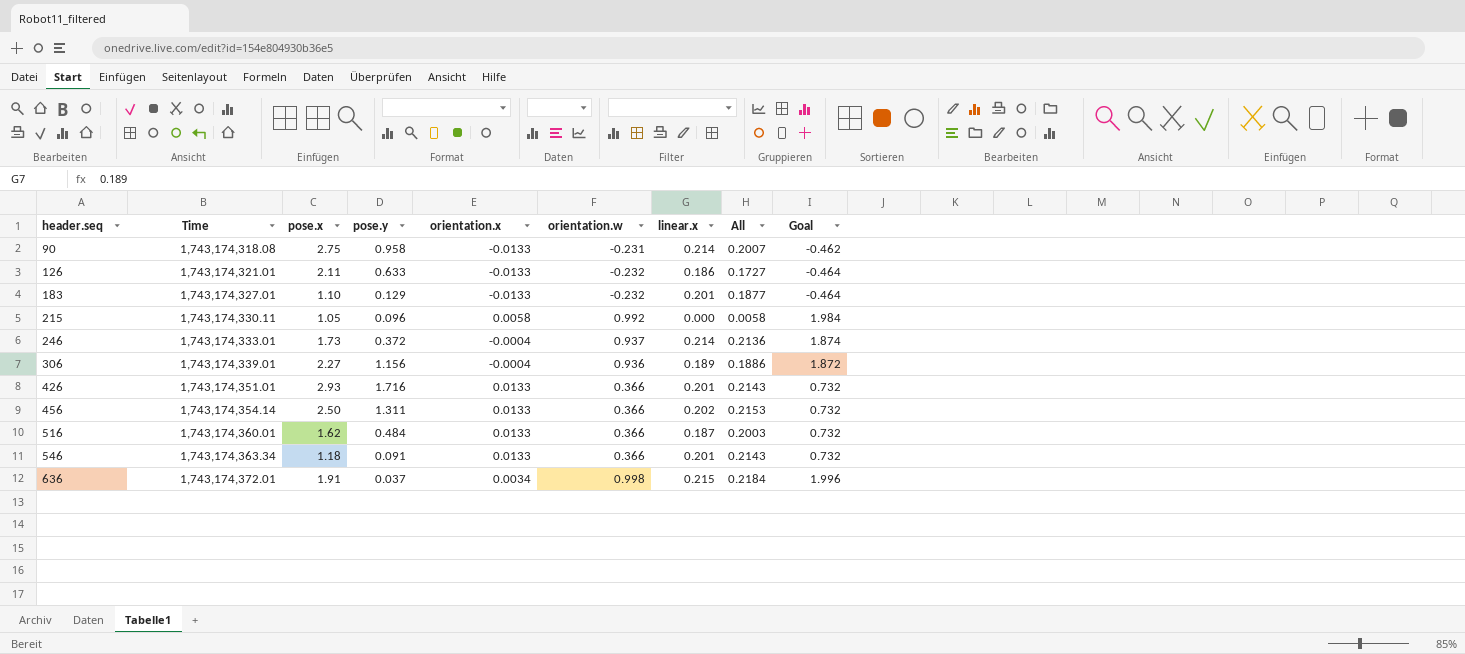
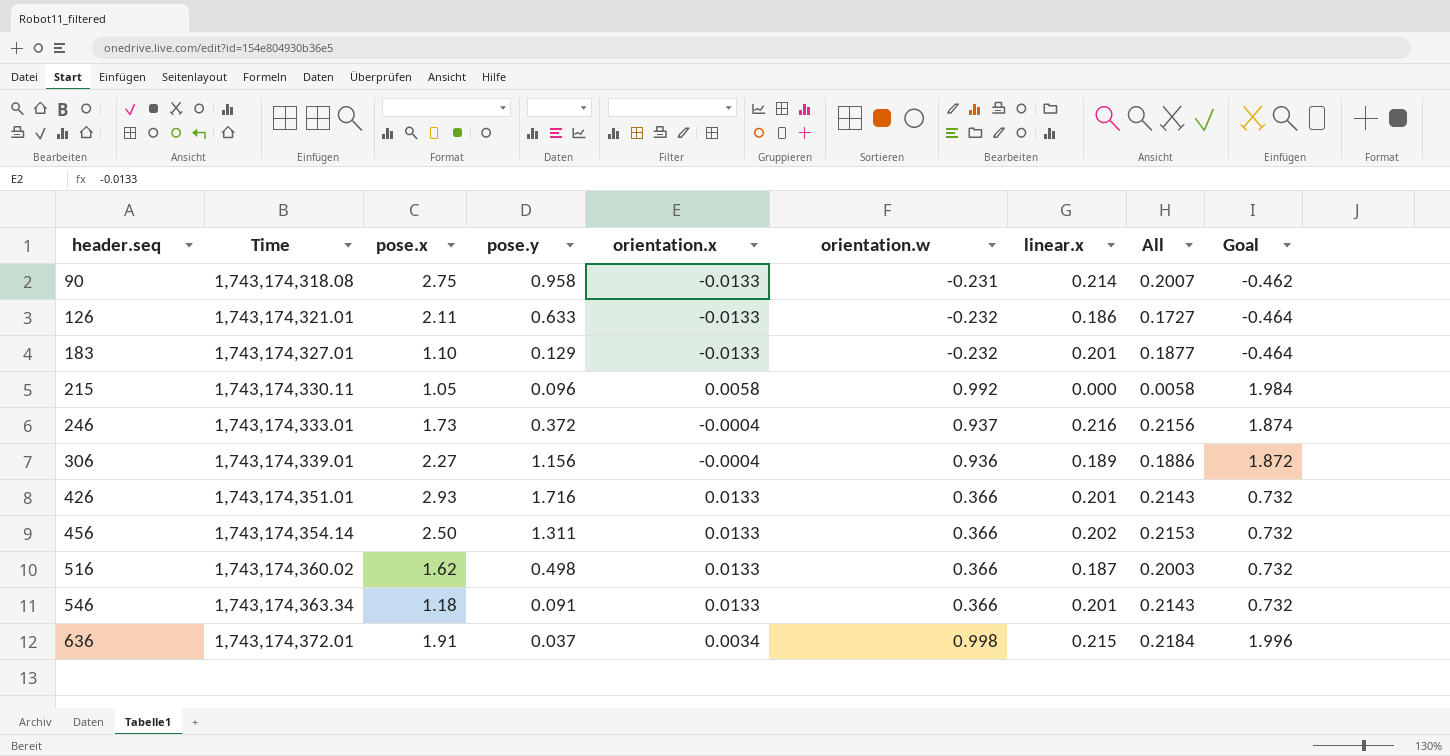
246 | linear.x: 0.214 -> 0.216
246 | All: 0.2136 -> 0.2156
516 | Time: 1,743,174,360.01 -> 1,743,174,360.02
516 | pose.y: 0.484 -> 0.498

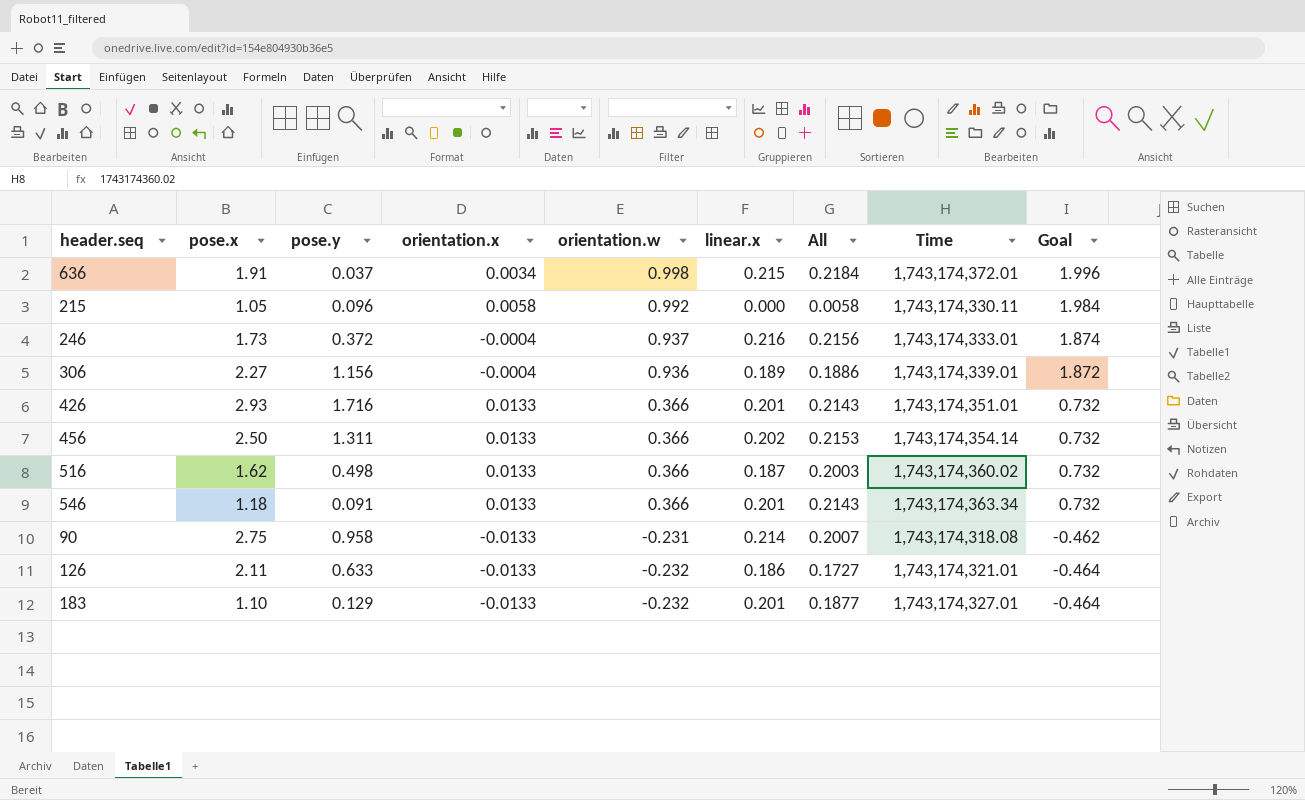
row order: header.seq ascending -> orientation.w descending
column Time | position: 2 -> 8

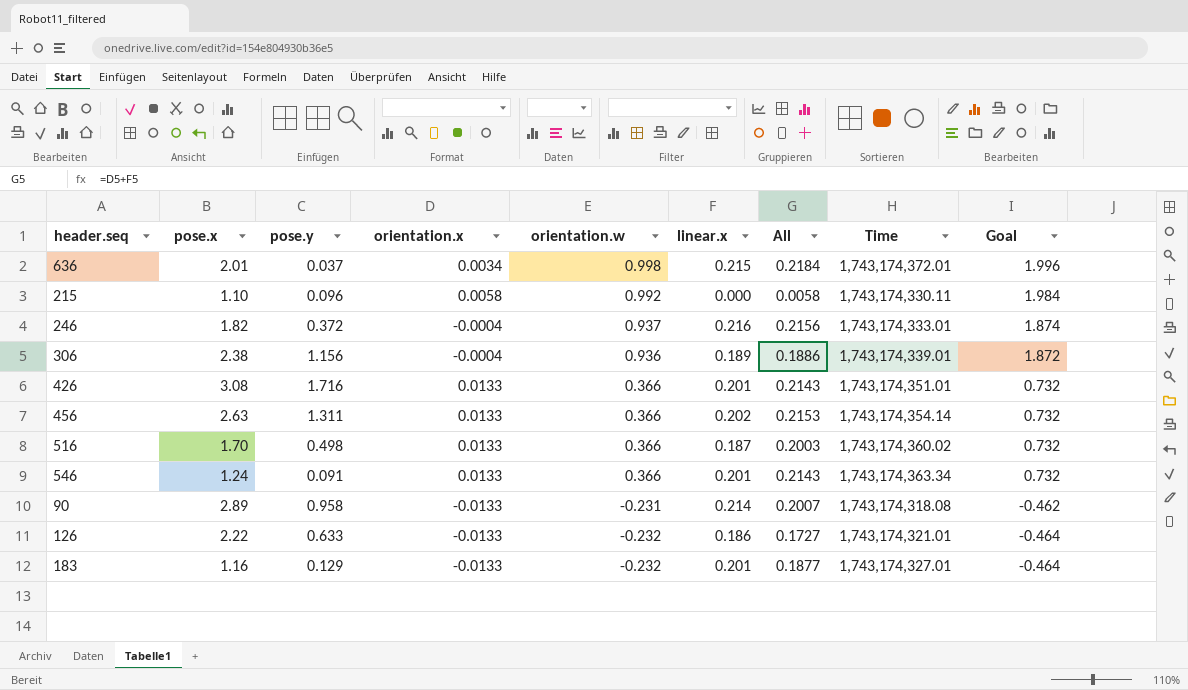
636 | pose.x: 1.91 -> 2.01
215 | pose.x: 1.05 -> 1.10
246 | pose.x: 1.73 -> 1.82
306 | pose.x: 2.27 -> 2.38
426 | pose.x: 2.93 -> 3.08
456 | pose.x: 2.50 -> 2.63
516 | pose.x: 1.62 -> 1.70
546 | pose.x: 1.18 -> 1.24
90 | pose.x: 2.75 -> 2.89
126 | pose.x: 2.11 -> 2.22
183 | pose.x: 1.10 -> 1.16

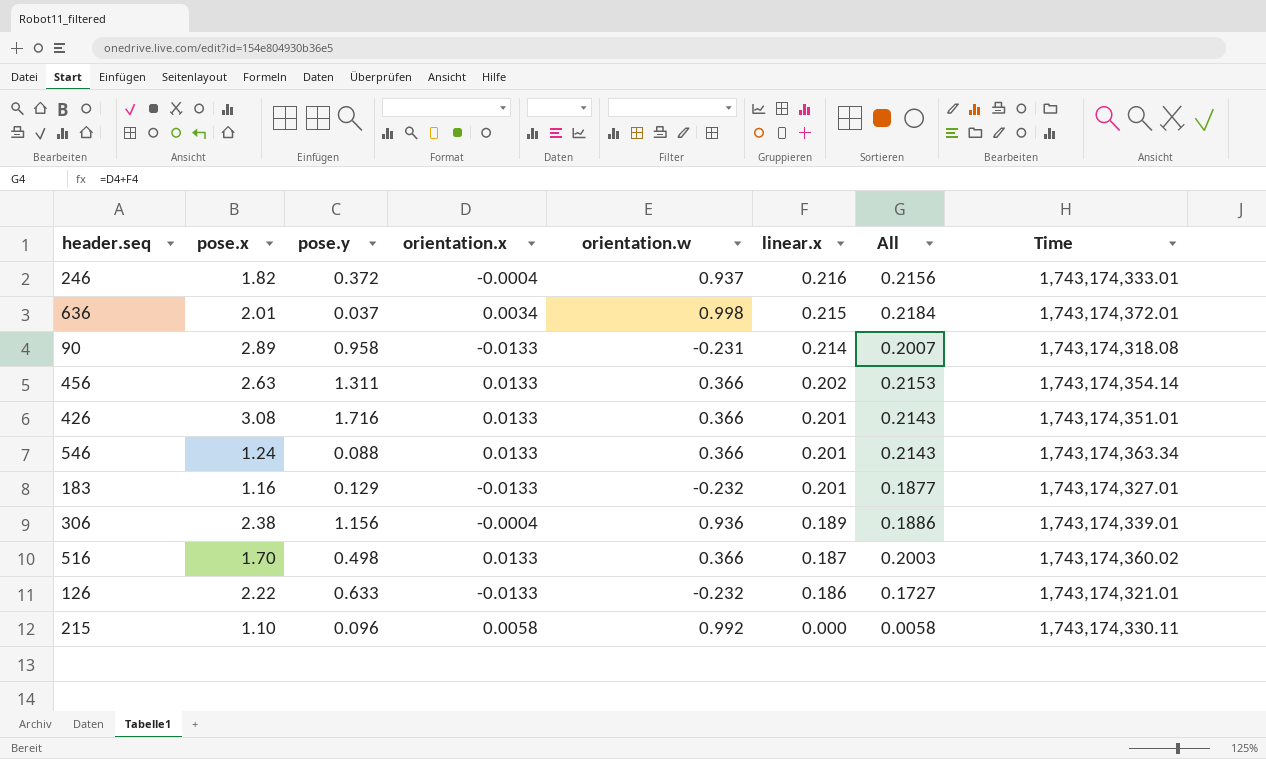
row order: orientation.w descending -> linear.x descending
column Goal | formula: [orientation.w] * 2 -> none
546 | pose.y: 0.091 -> 0.088

